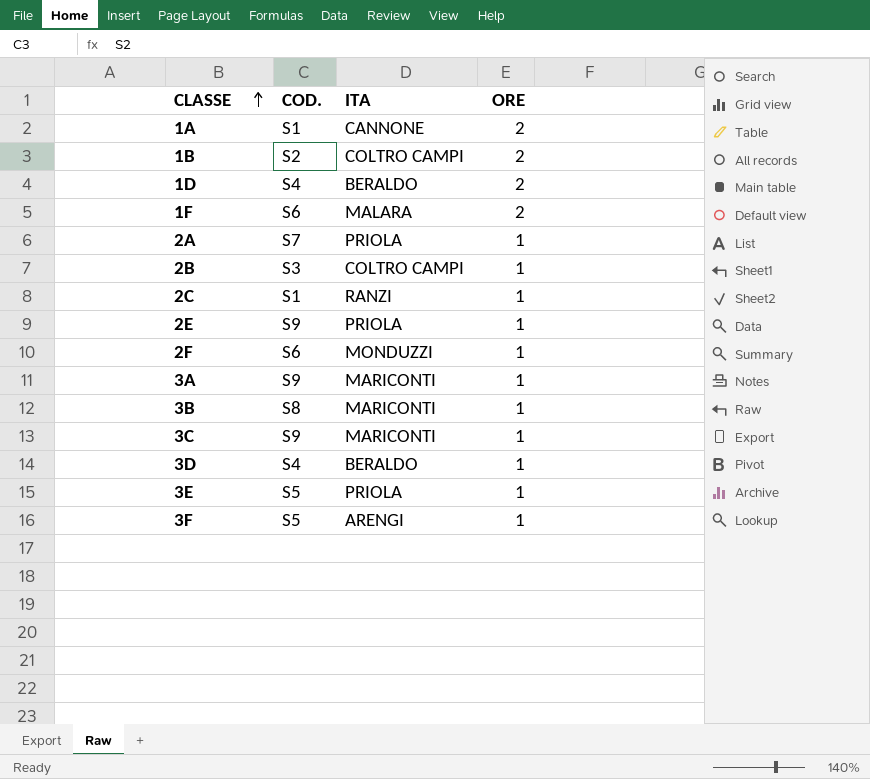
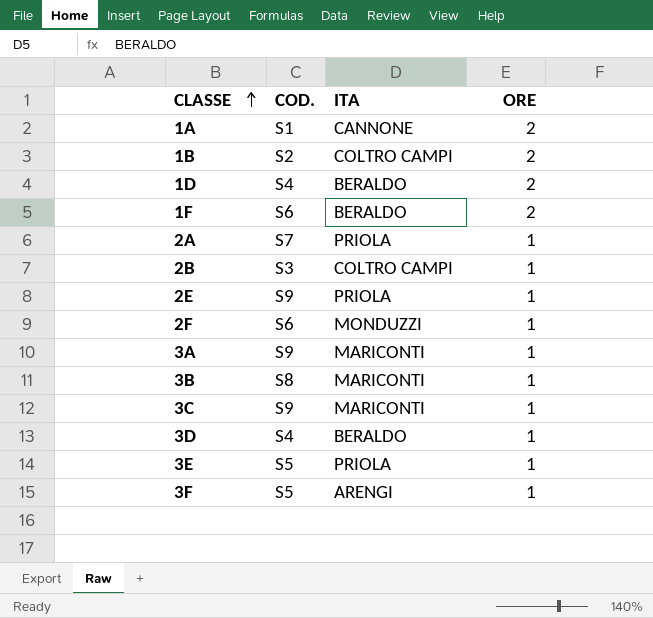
row 2C: S1 | RANZI | 1 -> none
1F | ITA: MALARA -> BERALDO

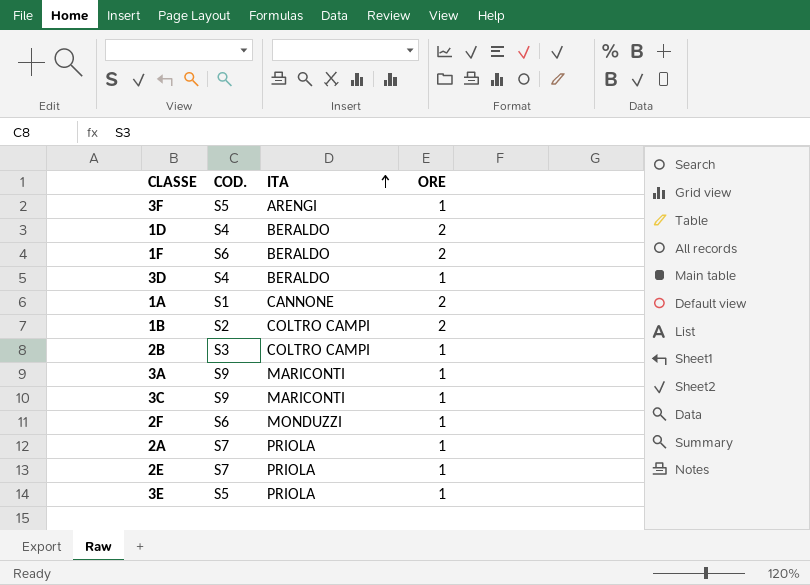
row order: CLASSE ascending -> ITA ascending
row 3B: S8 | MARICONTI | 1 -> none
2E | COD.: S9 -> S7

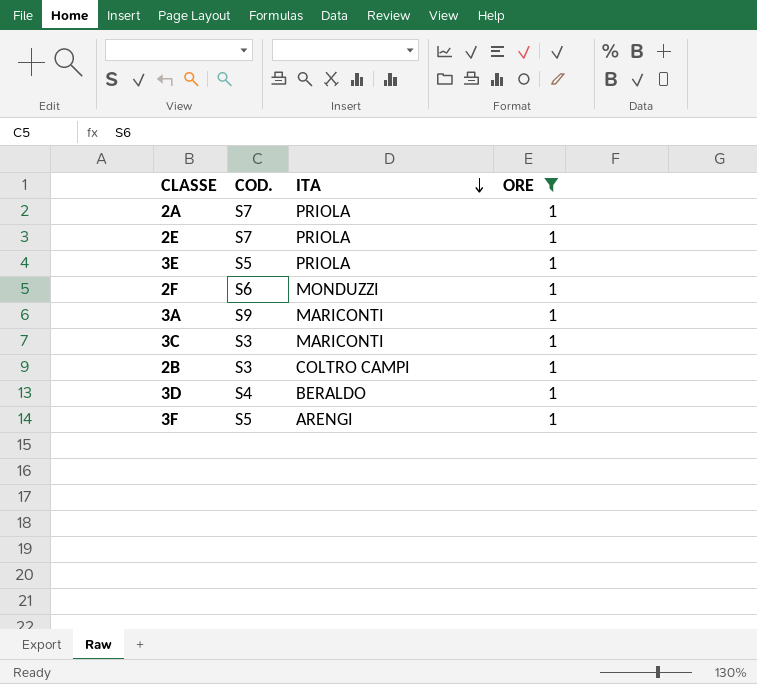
filter: none -> ORE = 1
row order: ITA ascending -> ITA descending
3C | COD.: S9 -> S3

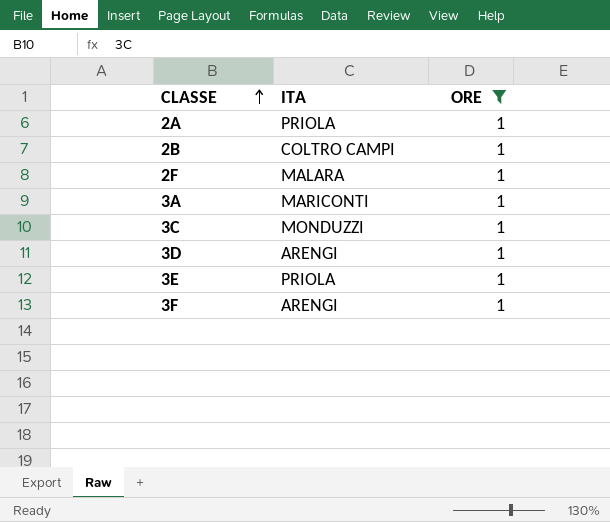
row order: ITA descending -> CLASSE ascending
column COD. | position: 2 -> none
row 2E: S7 | PRIOLA | 1 -> none
2F | ITA: MONDUZZI -> MALARA
3C | ITA: MARICONTI -> MONDUZZI
3D | ITA: BERALDO -> ARENGI

